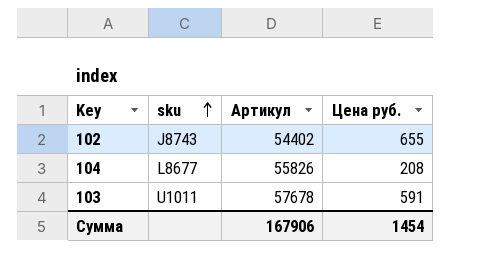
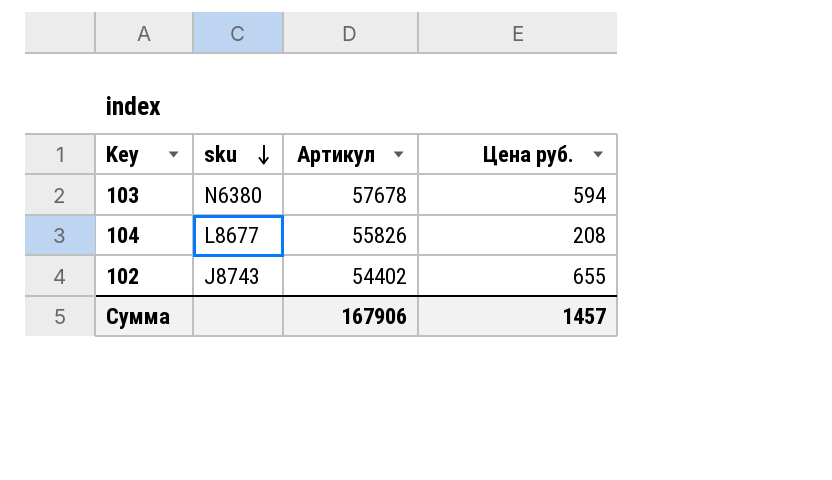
row order: sku ascending -> sku descending
103 | sku: U1011 -> N6380
103 | Цена руб.: 591 -> 594
Сумма | Цена руб.: 1454 -> 1457

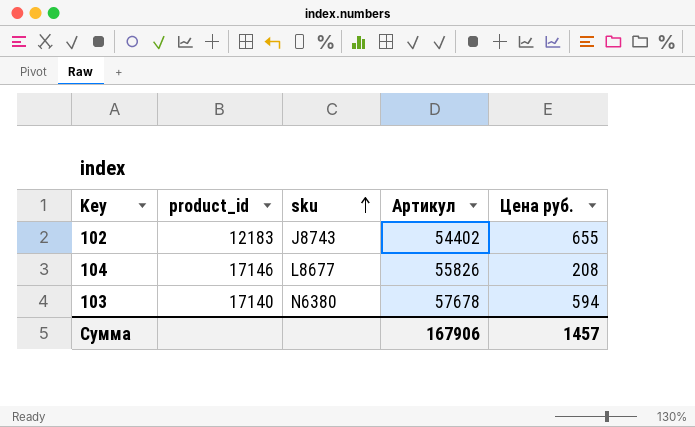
row order: sku descending -> sku ascending
column product_id | position: none -> 2

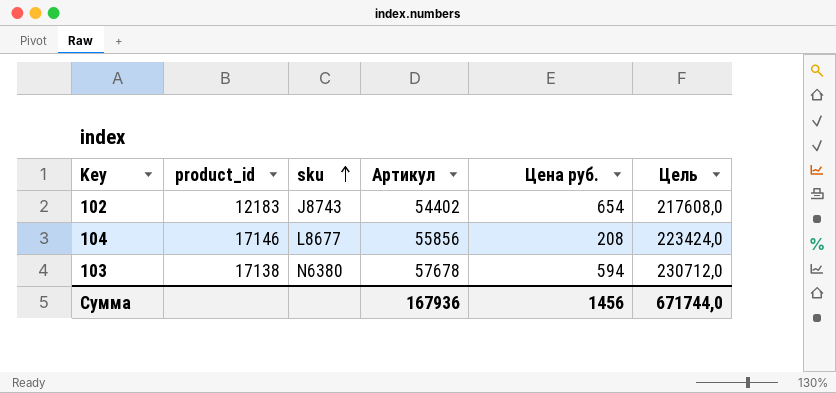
column Цель | formula: none -> [Артикул] * 4
102 | Цена руб.: 655 -> 654
104 | Артикул: 55826 -> 55856
103 | product_id: 17140 -> 17138
Сумма | Артикул: 167906 -> 167936
Сумма | Цена руб.: 1457 -> 1456

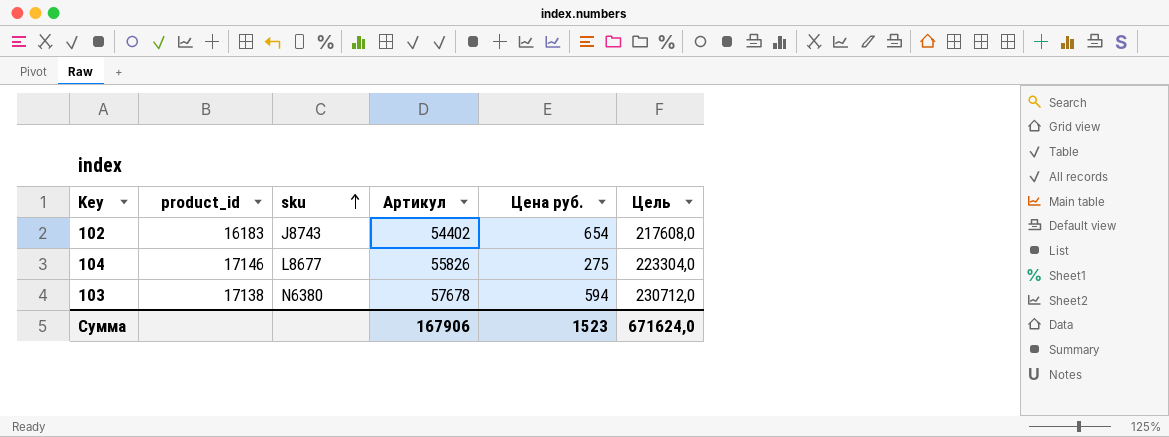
102 | product_id: 12183 -> 16183
104 | Артикул: 55856 -> 55826
104 | Цена руб.: 208 -> 275
104 | Цель: 223424,0 -> 223304,0
Сумма | Артикул: 167936 -> 167906
Сумма | Цена руб.: 1456 -> 1523
Сумма | Цель: 671744,0 -> 671624,0

